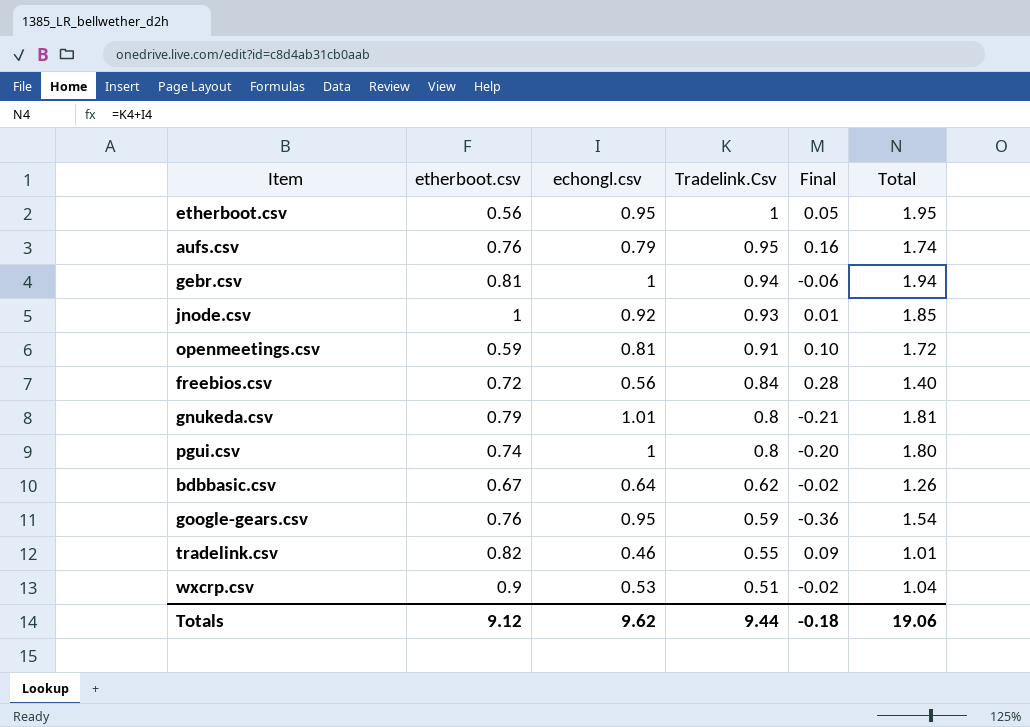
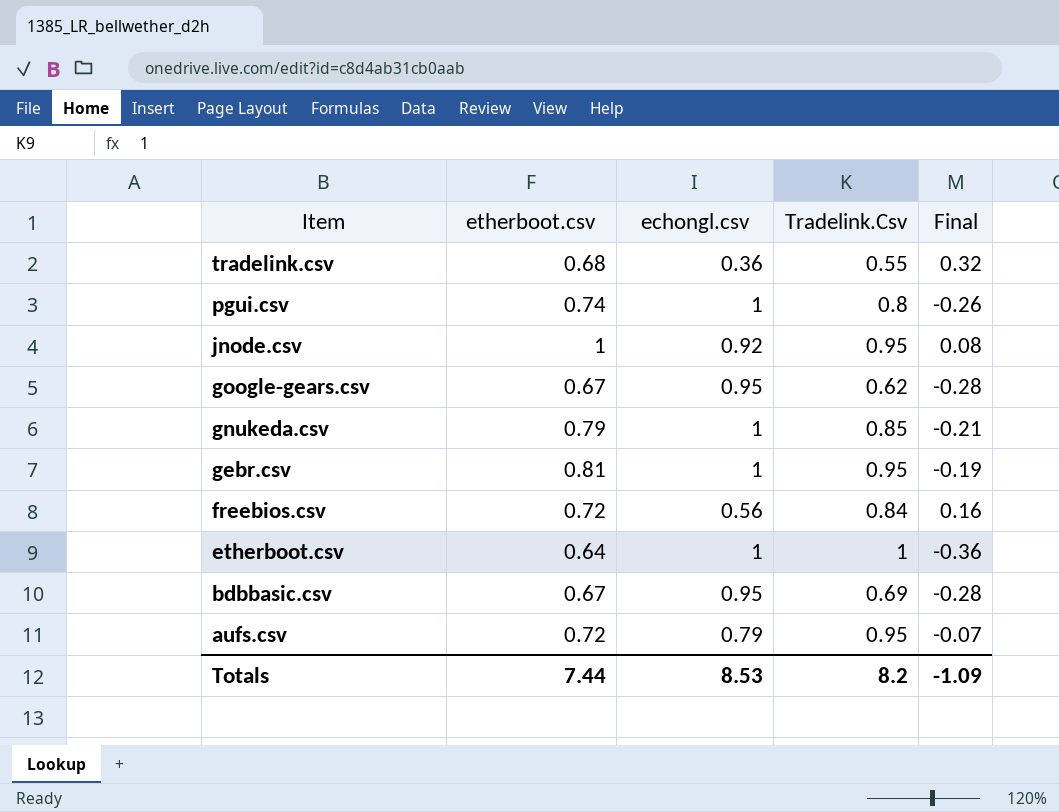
row order: Tradelink.Csv descending -> Item descending
column Total | formula: [echongl.csv] + [Tradelink.Csv] -> none
column Final | formula: [Tradelink.Csv] - [echongl.csv] -> [etherboot.csv] - [echongl.csv]
row openmeetings.csv: 0.59 | 0.81 | 0.91 | 0.10 | 1.72 -> none
row wxcrp.csv: 0.9 | 0.53 | 0.51 | -0.02 | 1.04 -> none
tradelink.csv | etherboot.csv: 0.82 -> 0.68
tradelink.csv | echongl.csv: 0.46 -> 0.36
jnode.csv | Tradelink.Csv: 0.93 -> 0.95
google-gears.csv | etherboot.csv: 0.76 -> 0.67
google-gears.csv | Tradelink.Csv: 0.59 -> 0.62
gnukeda.csv | echongl.csv: 1.01 -> 1
gnukeda.csv | Tradelink.Csv: 0.8 -> 0.85
gebr.csv | Tradelink.Csv: 0.94 -> 0.95
etherboot.csv | etherboot.csv: 0.56 -> 0.64
etherboot.csv | echongl.csv: 0.95 -> 1
bdbbasic.csv | echongl.csv: 0.64 -> 0.95
bdbbasic.csv | Tradelink.Csv: 0.62 -> 0.69
aufs.csv | etherboot.csv: 0.76 -> 0.72
Totals | etherboot.csv: 9.12 -> 7.44
Totals | echongl.csv: 9.62 -> 8.53
Totals | Tradelink.Csv: 9.44 -> 8.2
Totals | Final: -0.18 -> -1.09

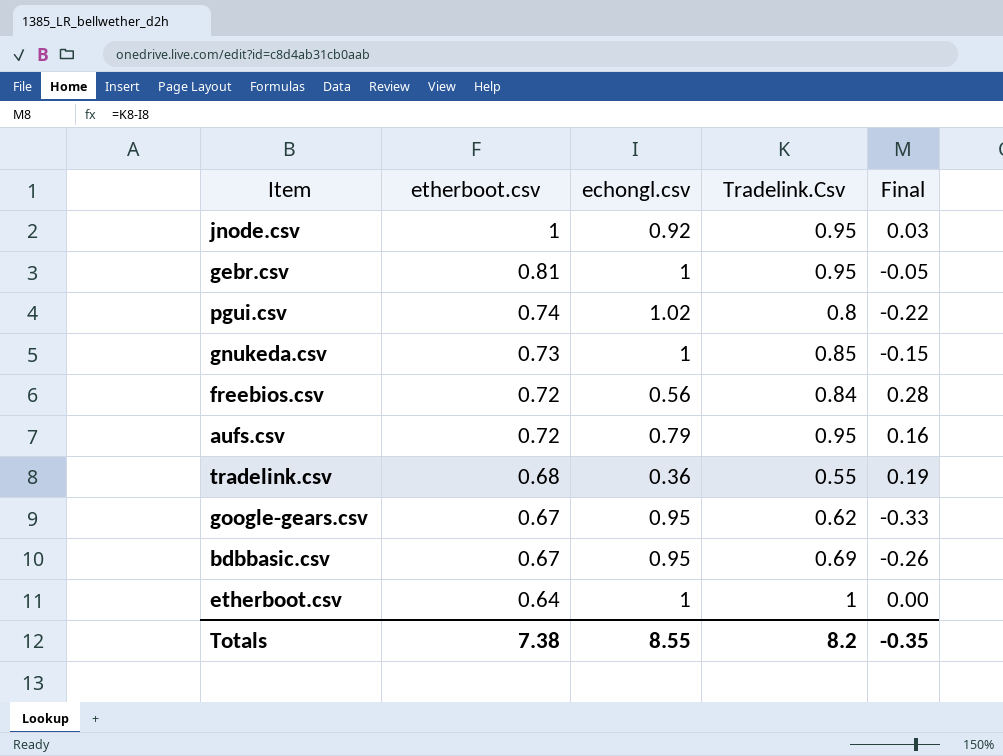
row order: Item descending -> etherboot.csv descending
column Final | formula: [etherboot.csv] - [echongl.csv] -> [Tradelink.Csv] - [echongl.csv]
pgui.csv | echongl.csv: 1 -> 1.02
gnukeda.csv | etherboot.csv: 0.79 -> 0.73
Totals | etherboot.csv: 7.44 -> 7.38
Totals | echongl.csv: 8.53 -> 8.55
Totals | Final: -1.09 -> -0.35

